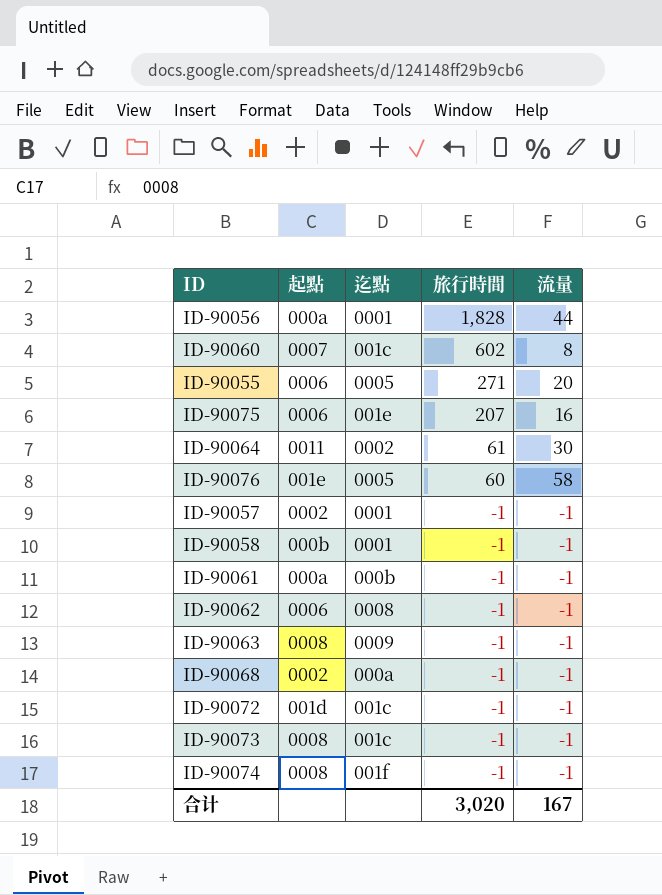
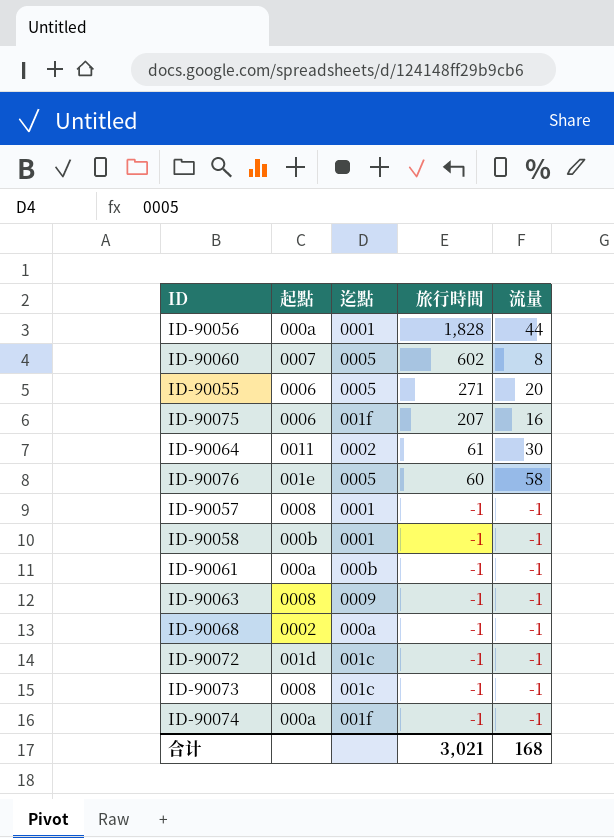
row ID-90062: 0006 | 0008 | -1 | -1 -> none
ID-90060 | 迄點: 001c -> 0005
ID-90075 | 迄點: 001e -> 001f
ID-90057 | 起點: 0002 -> 0008
ID-90074 | 起點: 0008 -> 000a
合计 | 旅行時間: 3,020 -> 3,021
合计 | 流量: 167 -> 168

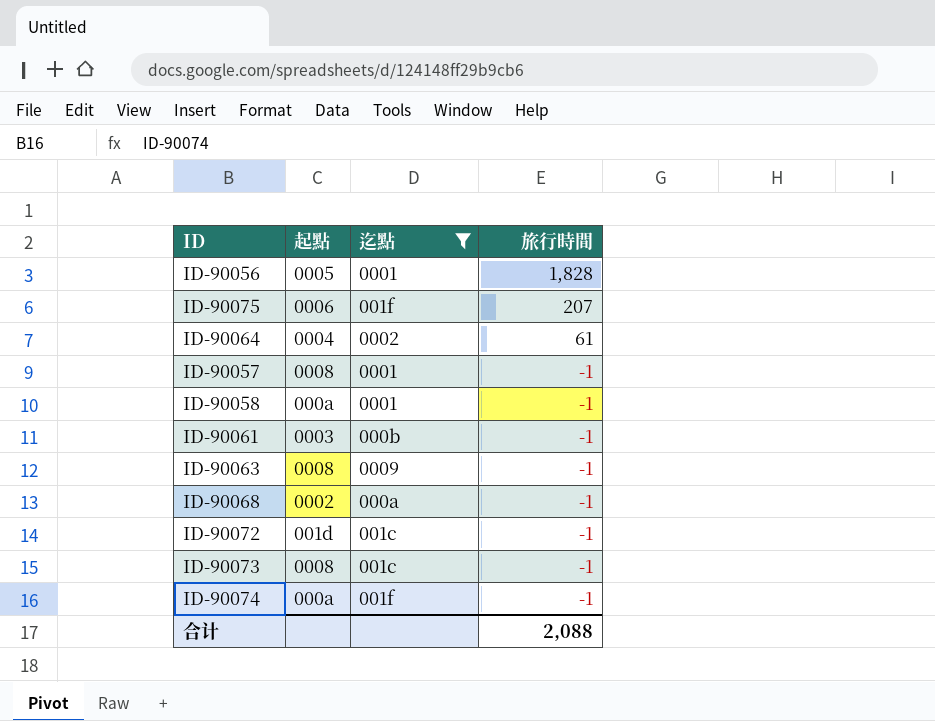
filter: none -> 迄點 != 0005
column 流量 | position: 5 -> none
ID-90056 | 起點: 000a -> 0005
ID-90064 | 起點: 0011 -> 0004
ID-90058 | 起點: 000b -> 000a
ID-90061 | 起點: 000a -> 0003
合计 | 旅行時間: 3,021 -> 2,088

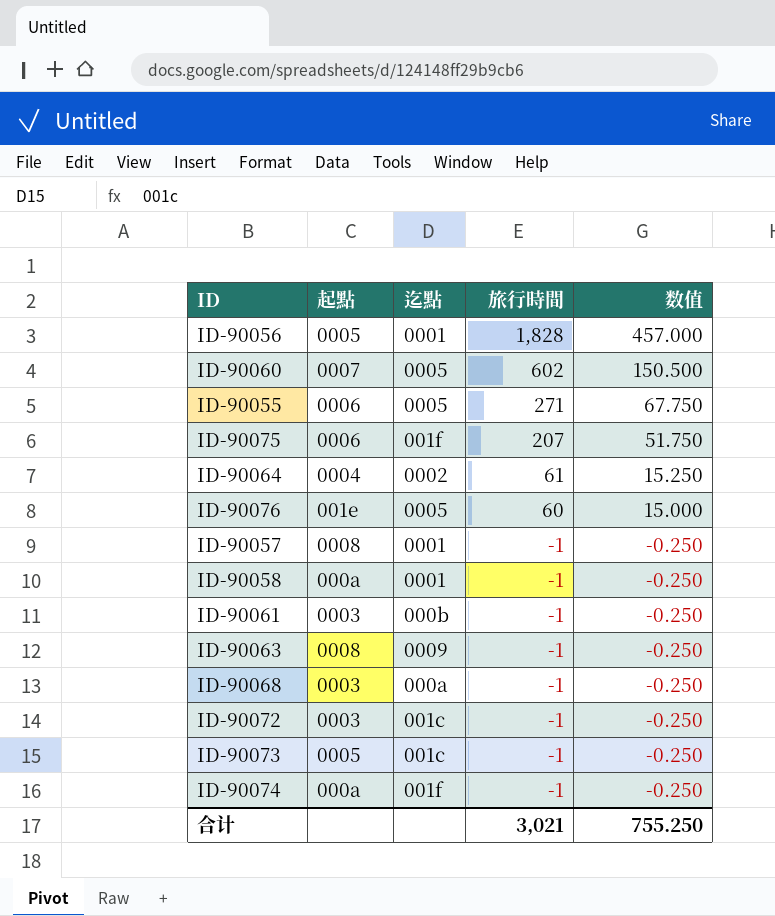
filter: 迄點 != 0005 -> none
column 数值 | formula: none -> [旅行時間] * 0.25
ID-90068 | 起點: 0002 -> 0003
ID-90072 | 起點: 001d -> 0003
ID-90073 | 起點: 0008 -> 0005
合计 | 旅行時間: 2,088 -> 3,021

